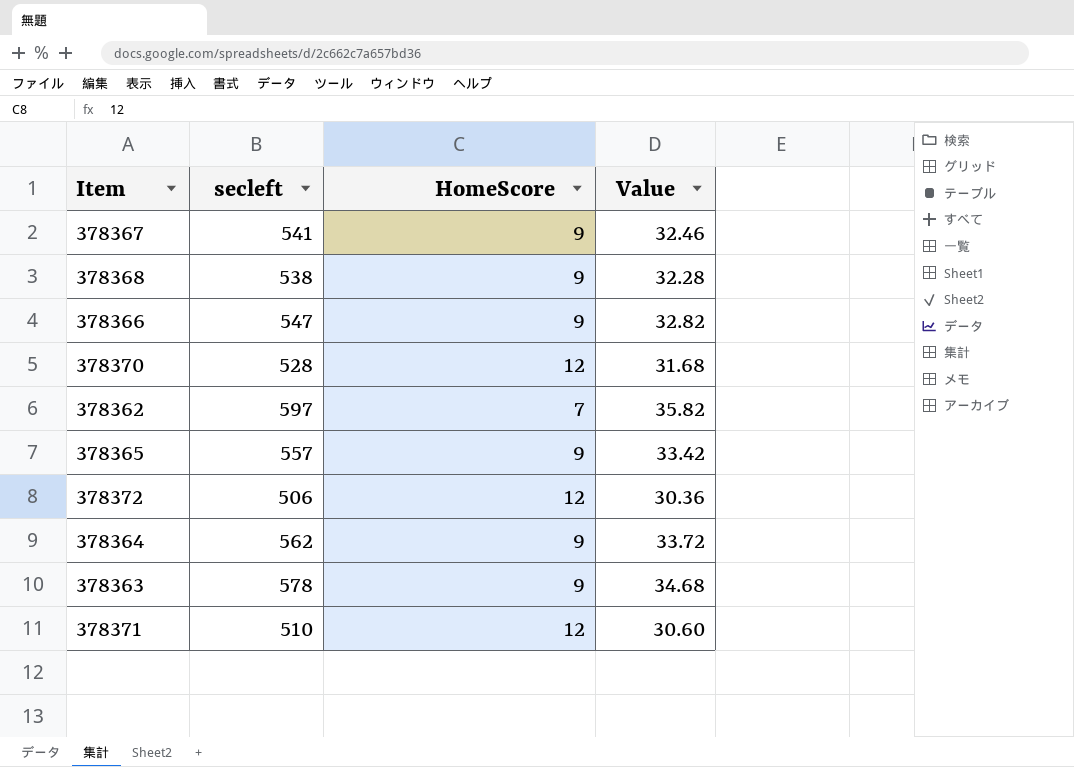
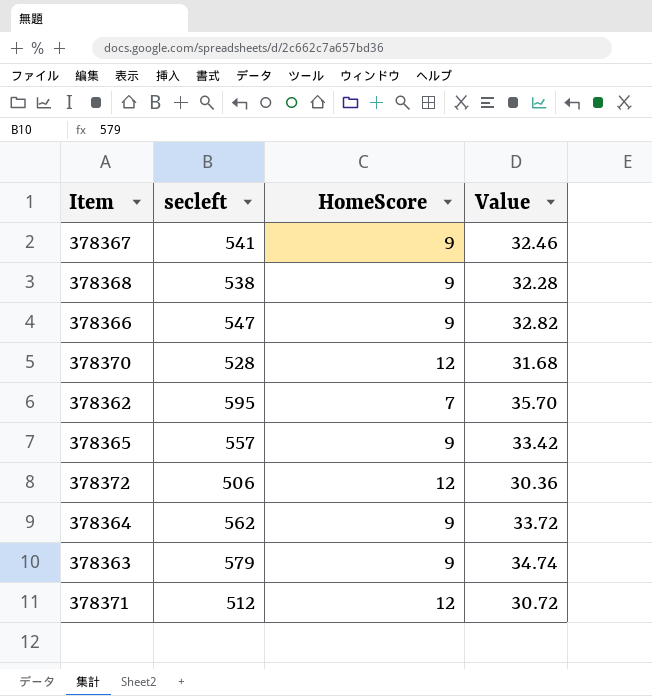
378362 | secleft: 597 -> 595
378362 | Value: 35.82 -> 35.70
378363 | secleft: 578 -> 579
378363 | Value: 34.68 -> 34.74
378371 | secleft: 510 -> 512
378371 | Value: 30.60 -> 30.72

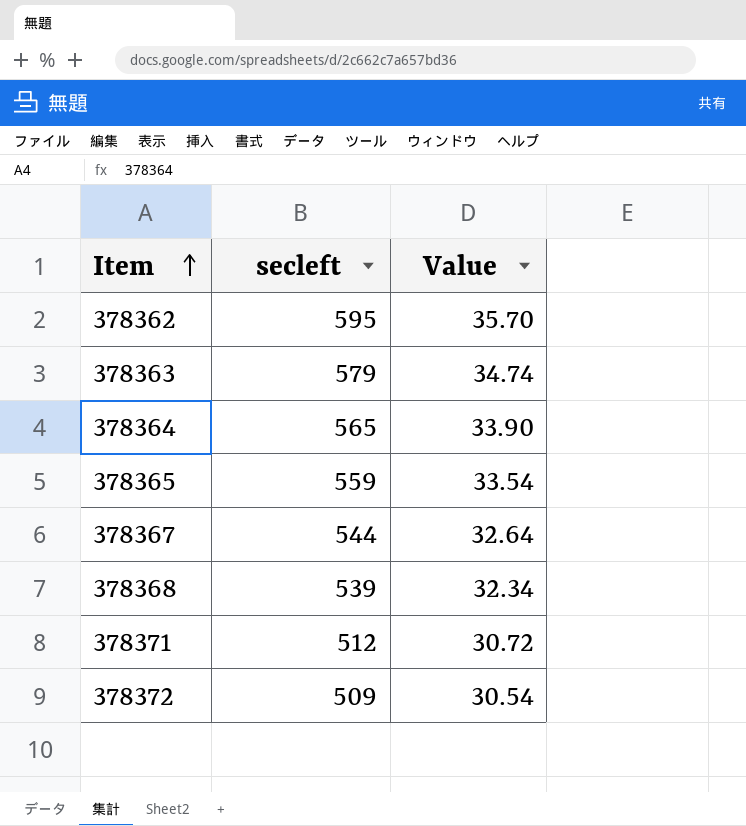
row order: none -> Item ascending
column HomeScore | position: 3 -> none
row 378366: 547 | 9 | 32.82 -> none
row 378370: 528 | 12 | 31.68 -> none
378364 | secleft: 562 -> 565
378364 | Value: 33.72 -> 33.90
378365 | secleft: 557 -> 559
378365 | Value: 33.42 -> 33.54
378367 | secleft: 541 -> 544
378367 | Value: 32.46 -> 32.64
378368 | secleft: 538 -> 539
378368 | Value: 32.28 -> 32.34
378372 | secleft: 506 -> 509
378372 | Value: 30.36 -> 30.54

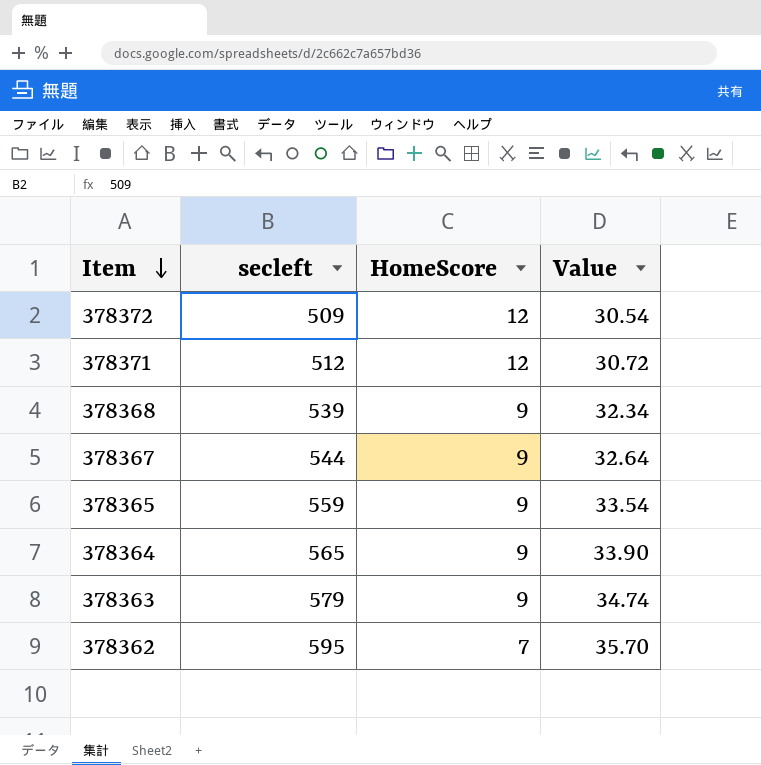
row order: Item ascending -> Item descending
column HomeScore | position: none -> 3

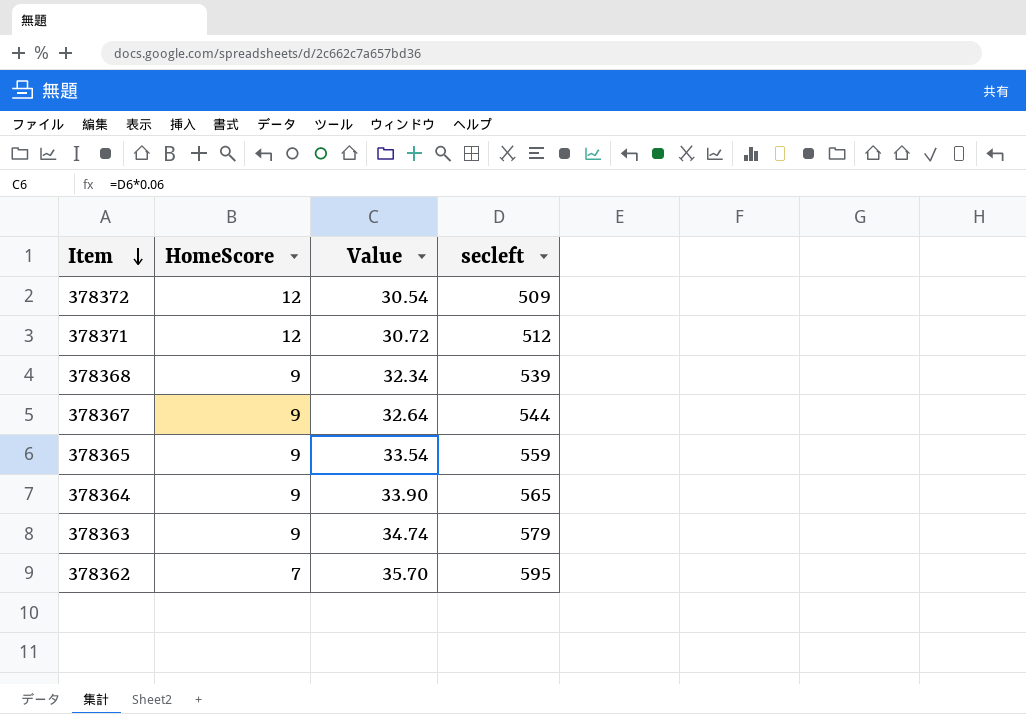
column secleft | position: 2 -> 4

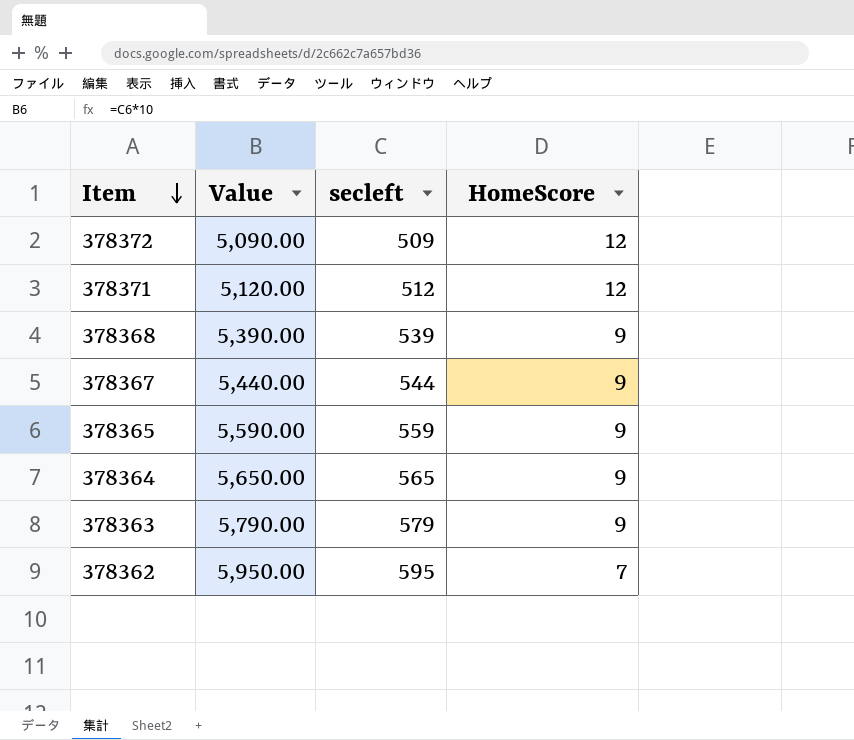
column Value | formula: [secleft] * 0.06 -> [secleft] * 10
column HomeScore | position: 2 -> 4

